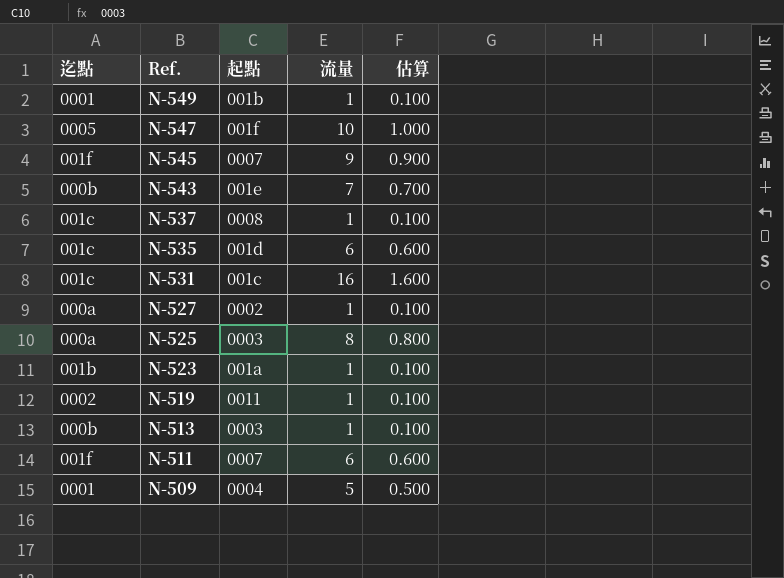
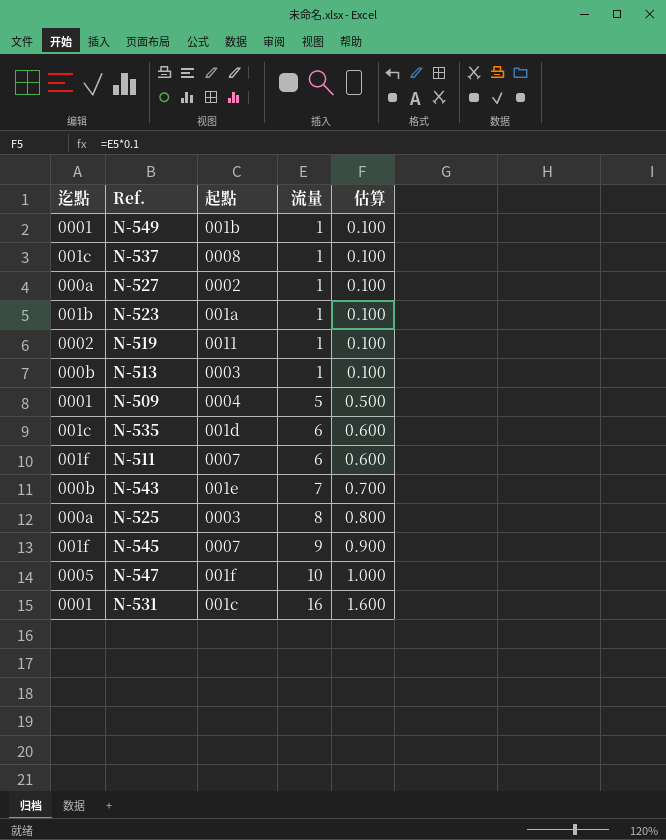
row order: Ref. descending -> 流量 ascending
N-531 | 迄點: 001c -> 0001

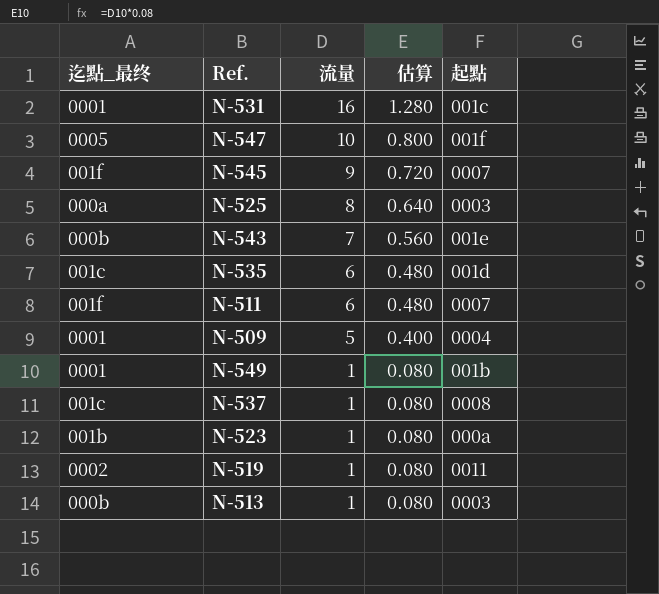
row order: 流量 ascending -> 流量 descending
column name: 迄點 -> 迄點_最终
column 估算 | formula: [流量] * 0.1 -> [流量] * 0.08
column 起點 | position: 3 -> 5
row N-527: 000a | 0002 | 1 | 0.100 -> none
N-523 | 起點: 001a -> 000a

